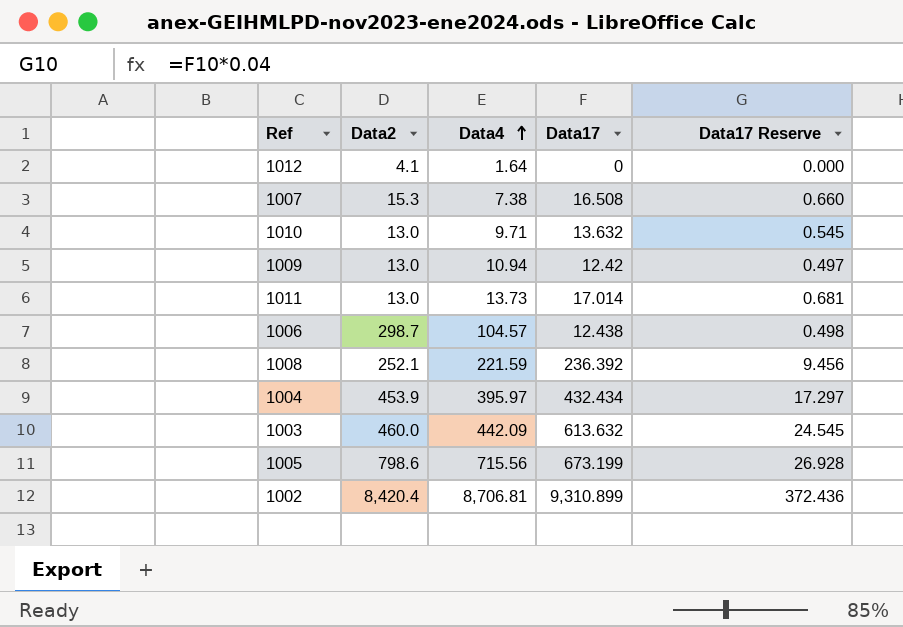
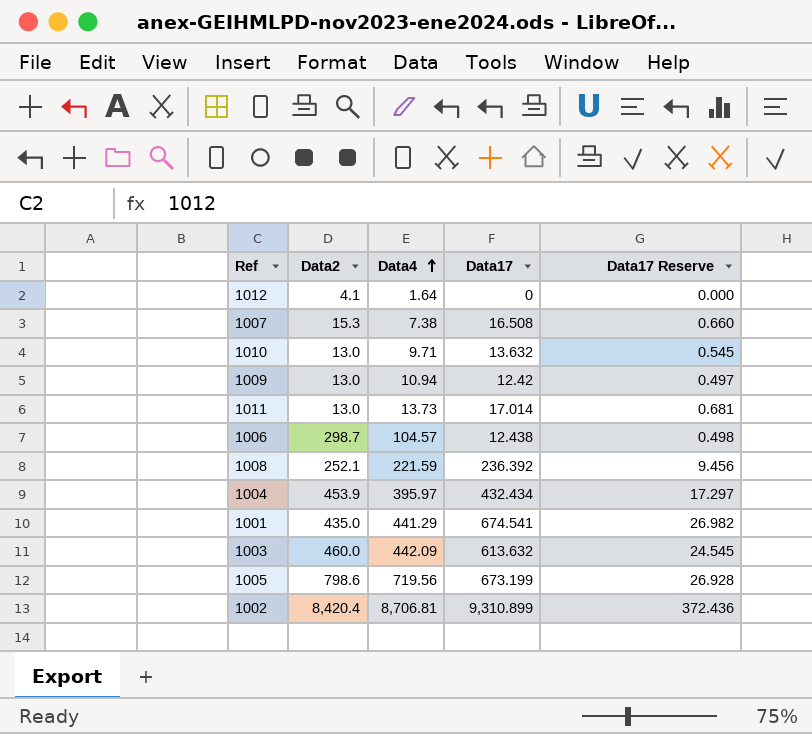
row 1001: none -> 435.0 | 441.29 | 674.541 | 26.982
1005 | Data4: 715.56 -> 719.56

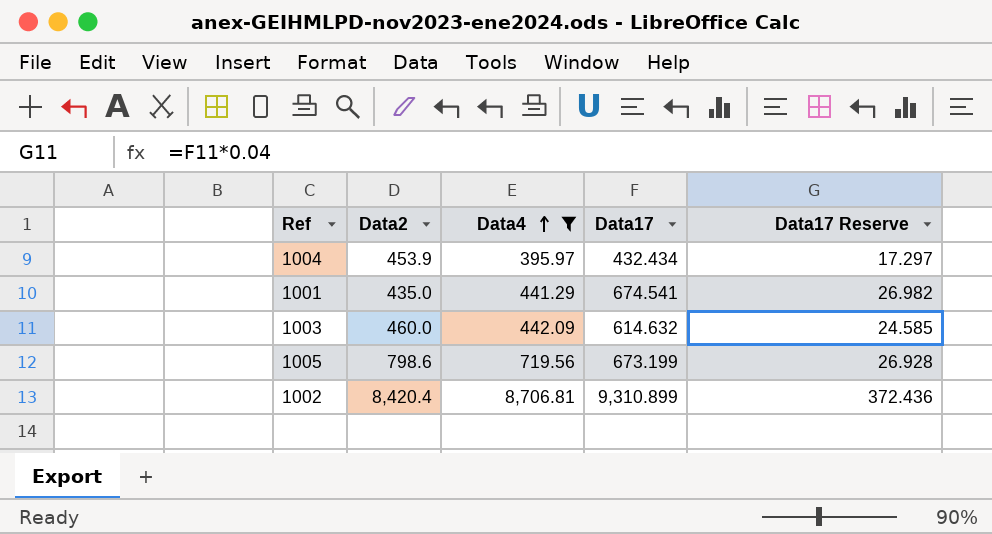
filter: none -> Data4 >= 395.97
1003 | Data17: 613.632 -> 614.632
1003 | Data17 Reserve: 24.545 -> 24.585

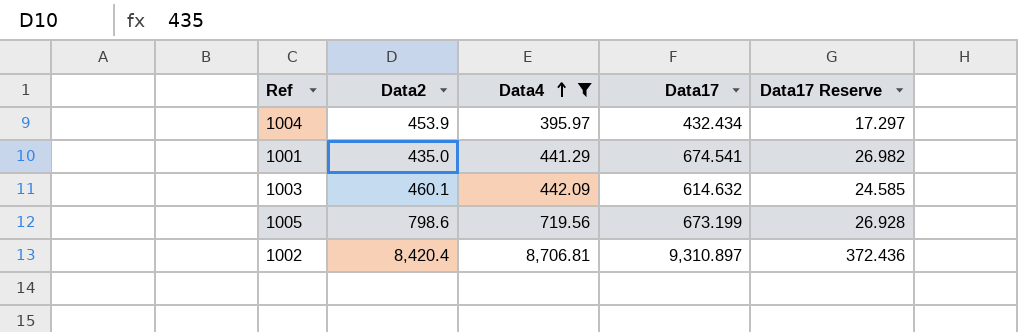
1003 | Data2: 460.0 -> 460.1
1002 | Data17: 9,310.899 -> 9,310.897

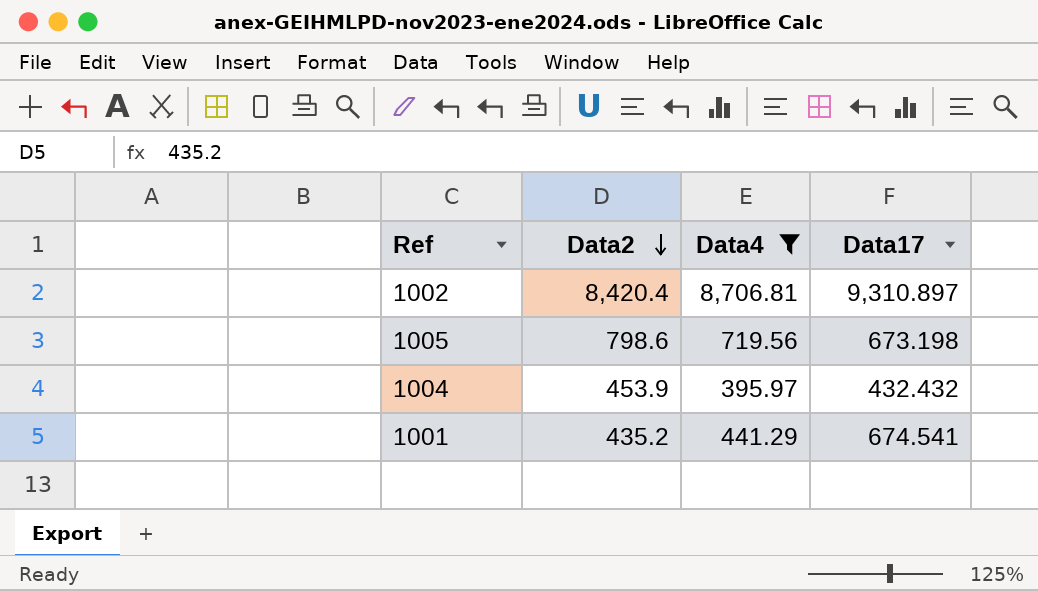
row order: Data4 ascending -> Data2 descending
column Data17 Reserve | formula: [Data17] * 0.04 -> none
row 1003: 460.1 | 442.09 | 614.632 | 24.585 -> none
1005 | Data17: 673.199 -> 673.198
1004 | Data17: 432.434 -> 432.432
1001 | Data2: 435.0 -> 435.2

